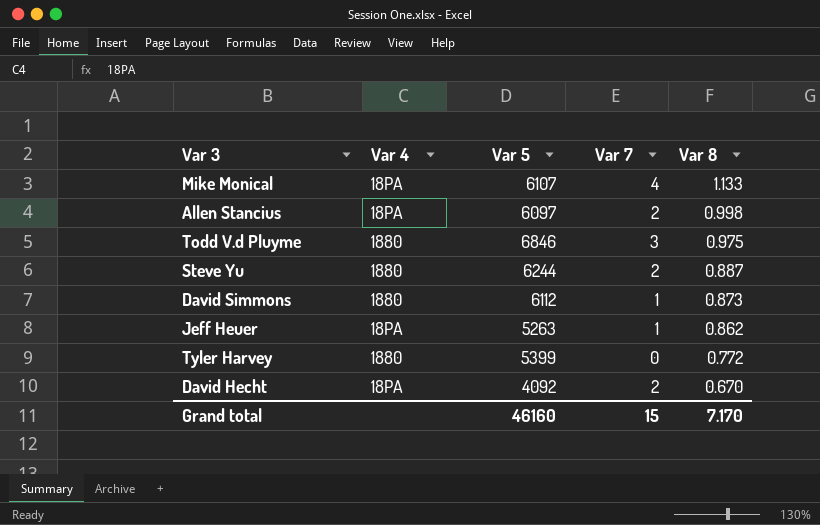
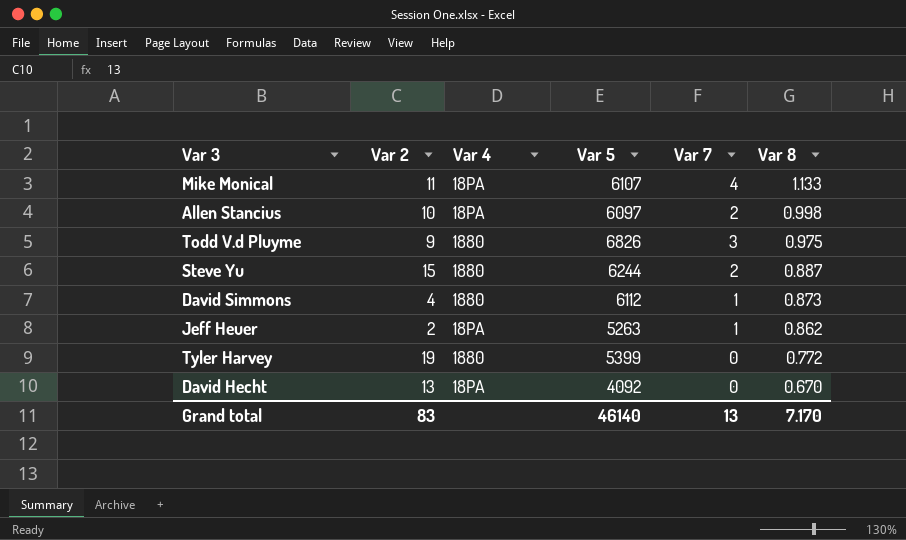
column Var 2 | position: none -> 2
Todd V.d Pluyme | Var 5: 6846 -> 6826
David Hecht | Var 7: 2 -> 0
Grand total | Var 5: 46160 -> 46140
Grand total | Var 7: 15 -> 13

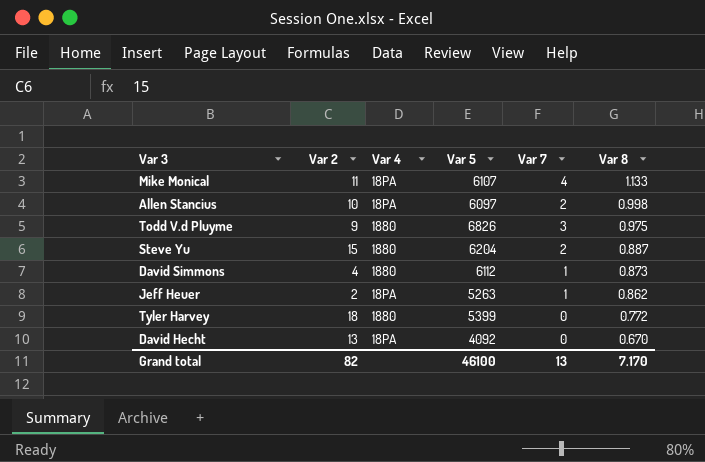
Steve Yu | Var 5: 6244 -> 6204
Tyler Harvey | Var 2: 19 -> 18
Grand total | Var 2: 83 -> 82
Grand total | Var 5: 46140 -> 46100

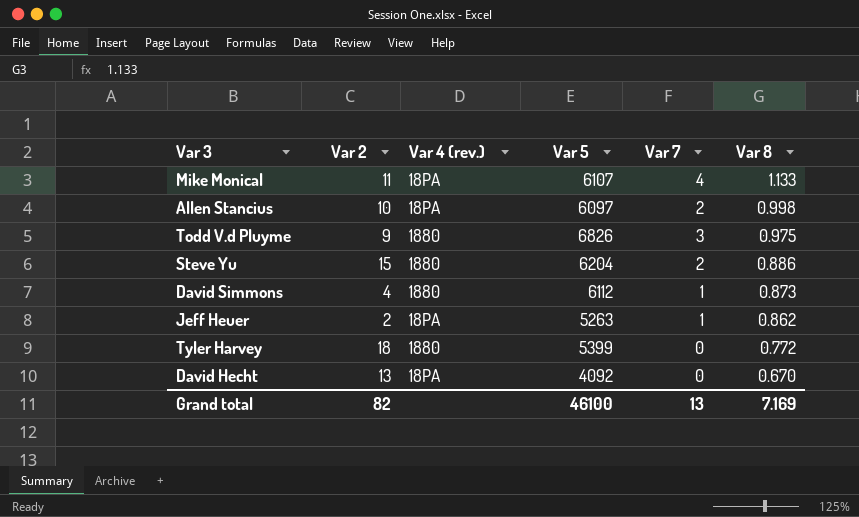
column name: Var 4 -> Var 4 (rev.)
Steve Yu | Var 8: 0.887 -> 0.886
Grand total | Var 8: 7.170 -> 7.169

